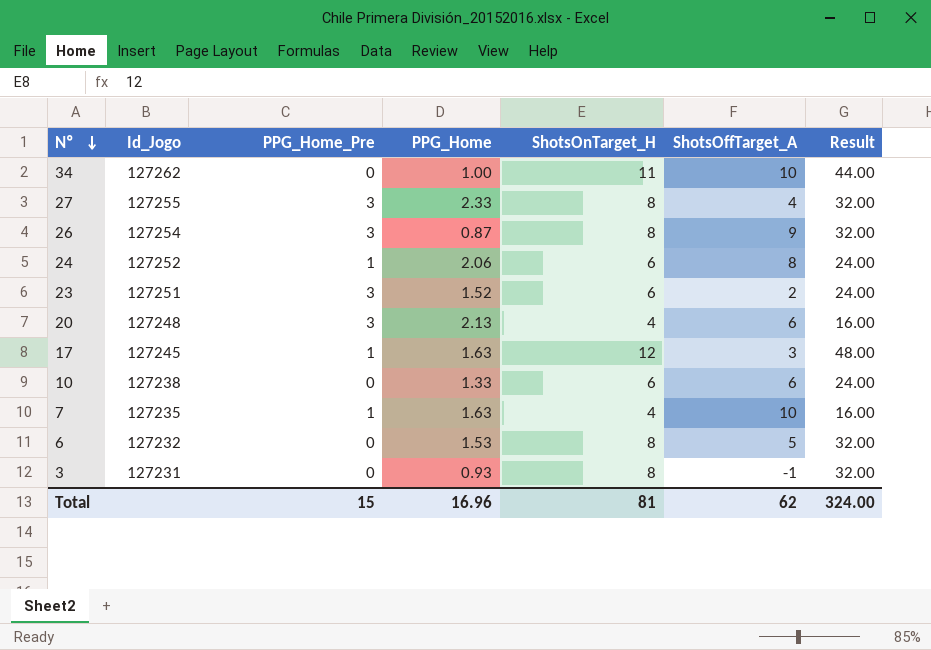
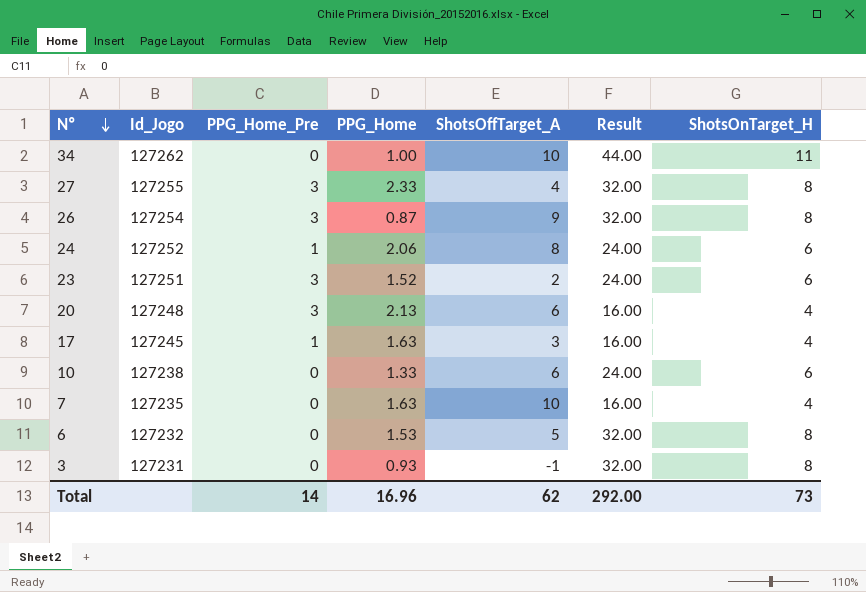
column ShotsOnTarget_H | position: 5 -> 7
17 | Result: 48.00 -> 16.00
17 | ShotsOnTarget_H: 12 -> 4
7 | PPG_Home_Pre: 1 -> 0
Total | PPG_Home_Pre: 15 -> 14
Total | Result: 324.00 -> 292.00
Total | ShotsOnTarget_H: 81 -> 73

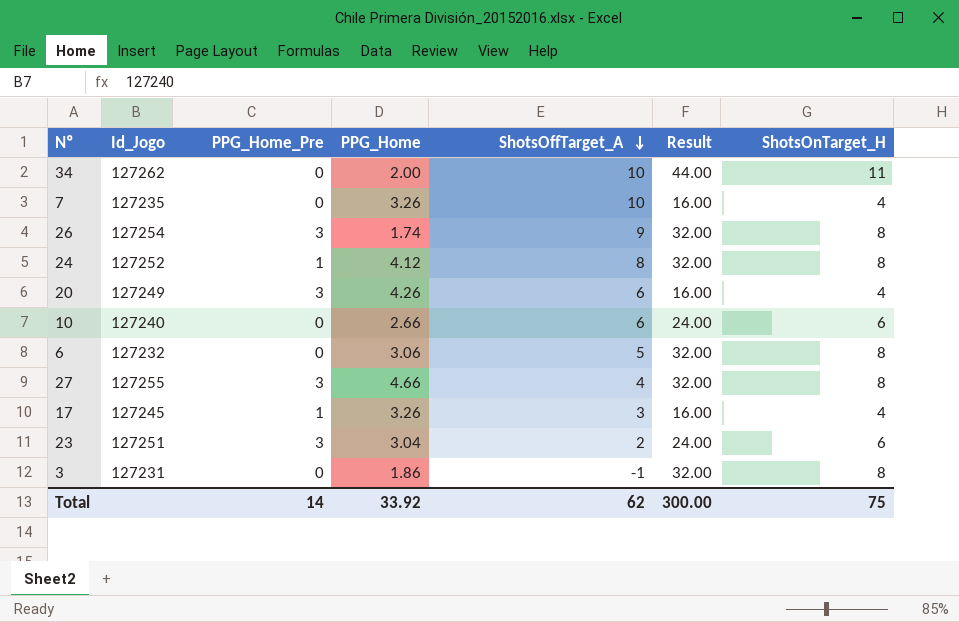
row order: Nº descending -> ShotsOffTarget_A descending
34 | PPG_Home: 1.00 -> 2.00
7 | PPG_Home: 1.63 -> 3.26
26 | PPG_Home: 0.87 -> 1.74
24 | PPG_Home: 2.06 -> 4.12
24 | Result: 24.00 -> 32.00
24 | ShotsOnTarget_H: 6 -> 8
20 | Id_Jogo: 127248 -> 127249
20 | PPG_Home: 2.13 -> 4.26
10 | Id_Jogo: 127238 -> 127240
10 | PPG_Home: 1.33 -> 2.66
6 | PPG_Home: 1.53 -> 3.06
27 | PPG_Home: 2.33 -> 4.66
17 | PPG_Home: 1.63 -> 3.26
23 | PPG_Home: 1.52 -> 3.04
3 | PPG_Home: 0.93 -> 1.86
Total | PPG_Home: 16.96 -> 33.92
Total | Result: 292.00 -> 300.00
Total | ShotsOnTarget_H: 73 -> 75

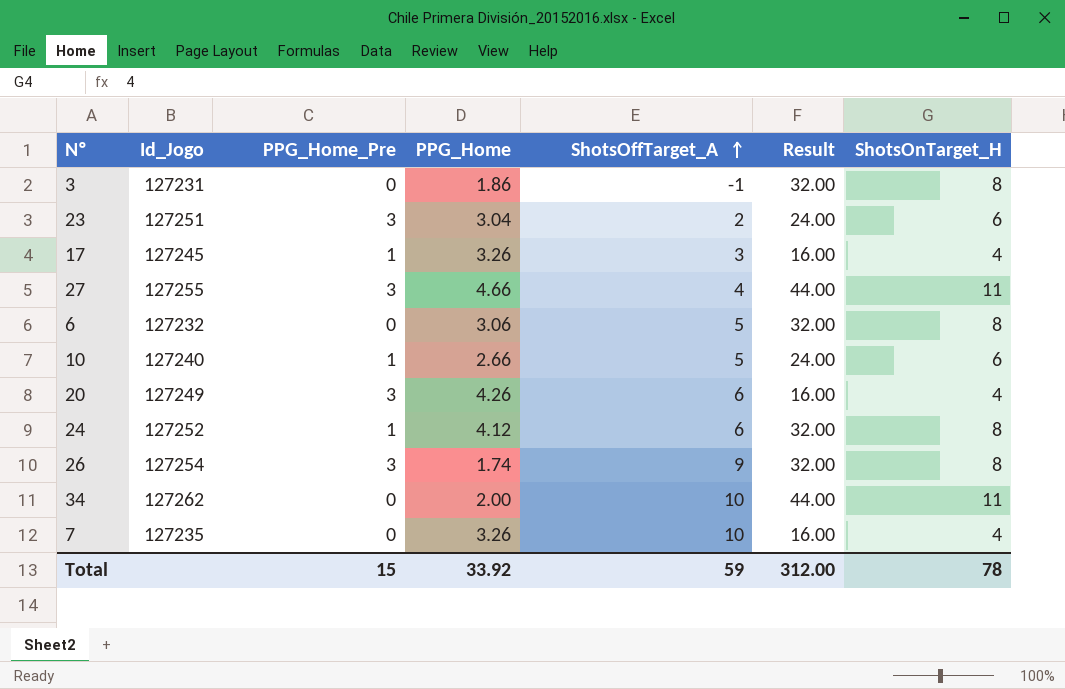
row order: ShotsOffTarget_A descending -> ShotsOffTarget_A ascending
27 | Result: 32.00 -> 44.00
27 | ShotsOnTarget_H: 8 -> 11
10 | PPG_Home_Pre: 0 -> 1
10 | ShotsOffTarget_A: 6 -> 5
24 | ShotsOffTarget_A: 8 -> 6
Total | PPG_Home_Pre: 14 -> 15
Total | ShotsOffTarget_A: 62 -> 59
Total | Result: 300.00 -> 312.00
Total | ShotsOnTarget_H: 75 -> 78

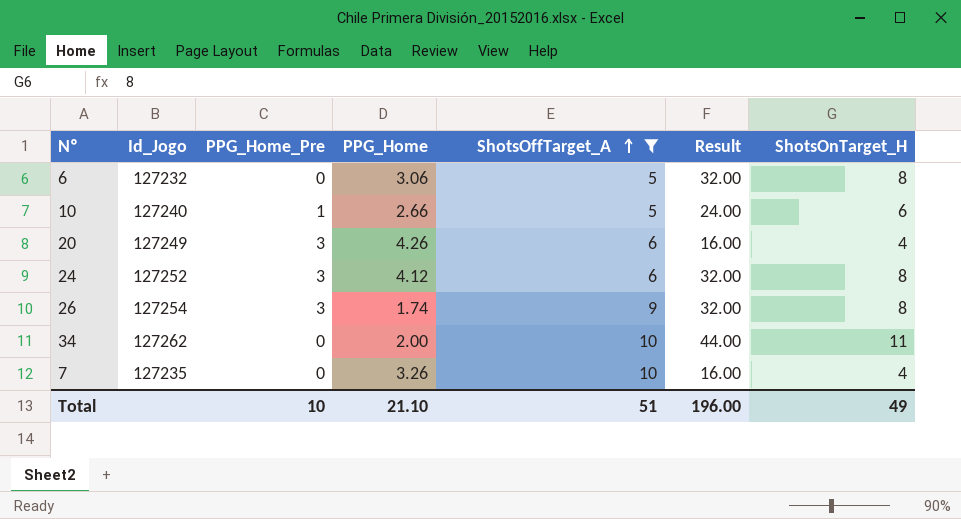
filter: none -> ShotsOffTarget_A >= 5
24 | PPG_Home_Pre: 1 -> 3
Total | PPG_Home_Pre: 15 -> 10
Total | PPG_Home: 33.92 -> 21.10
Total | ShotsOffTarget_A: 59 -> 51
Total | Result: 312.00 -> 196.00
Total | ShotsOnTarget_H: 78 -> 49

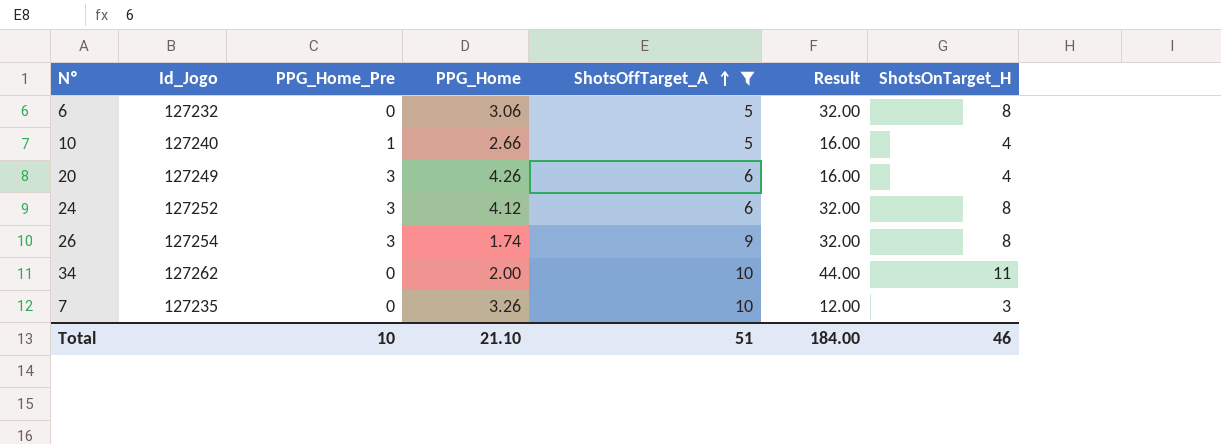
10 | Result: 24.00 -> 16.00
10 | ShotsOnTarget_H: 6 -> 4
7 | Result: 16.00 -> 12.00
7 | ShotsOnTarget_H: 4 -> 3
Total | Result: 196.00 -> 184.00
Total | ShotsOnTarget_H: 49 -> 46

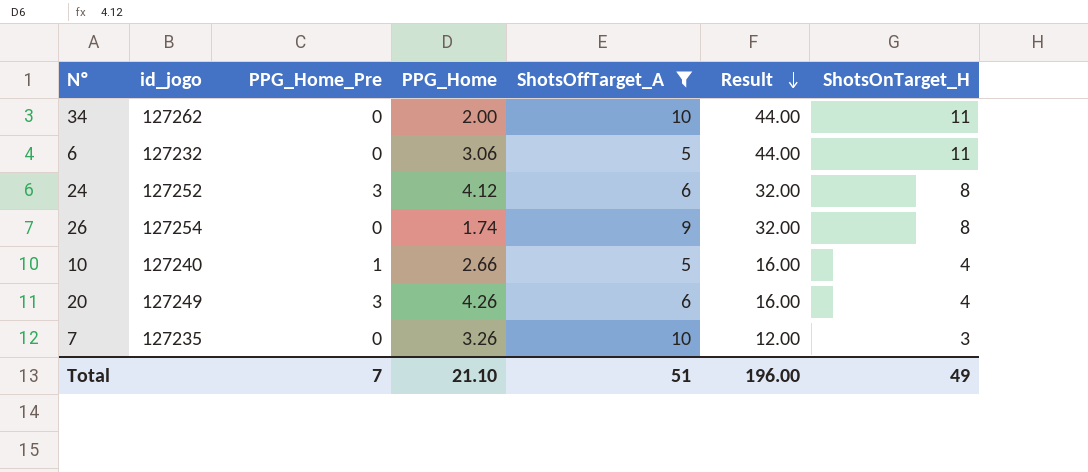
row order: ShotsOffTarget_A ascending -> Result descending
column name: Id_Jogo -> id_jogo
6 | Result: 32.00 -> 44.00
6 | ShotsOnTarget_H: 8 -> 11
26 | PPG_Home_Pre: 3 -> 0
Total | PPG_Home_Pre: 10 -> 7
Total | Result: 184.00 -> 196.00
Total | ShotsOnTarget_H: 46 -> 49

